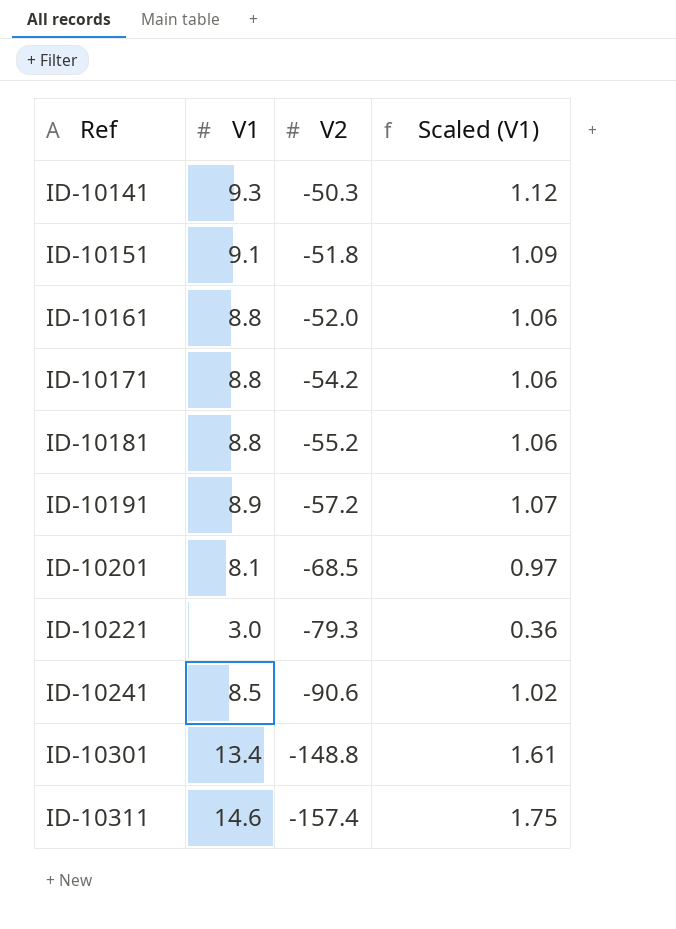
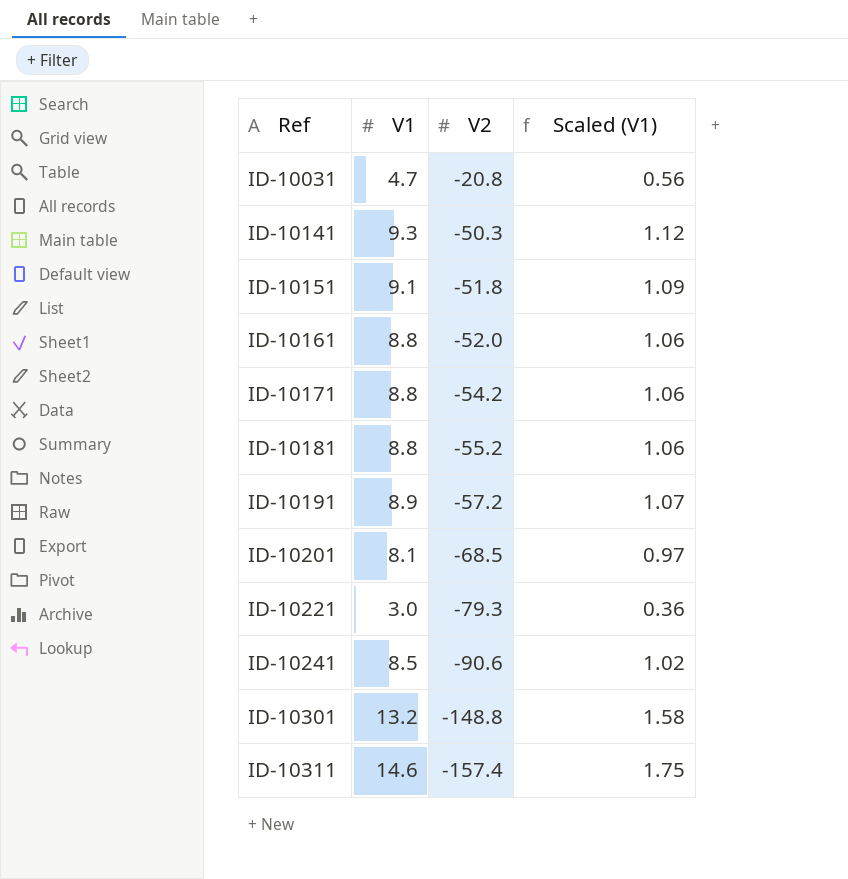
row ID-10031: none -> 4.7 | -20.8 | 0.56
ID-10301 | V1: 13.4 -> 13.2
ID-10301 | Scaled (V1): 1.61 -> 1.58

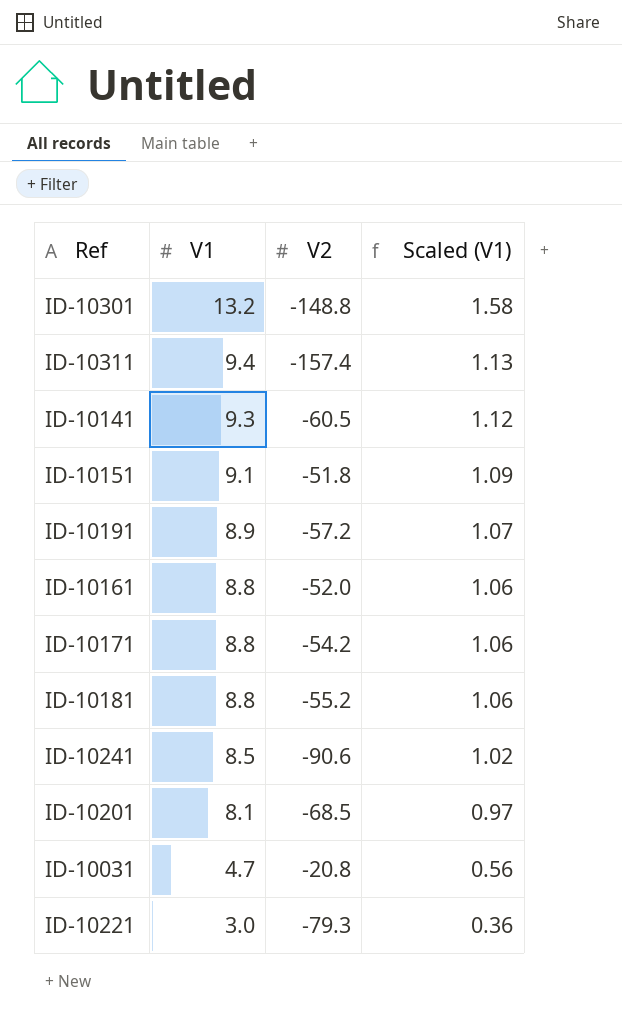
row order: Ref ascending -> V1 descending
ID-10311 | V1: 14.6 -> 9.4
ID-10311 | Scaled (V1): 1.75 -> 1.13
ID-10141 | V2: -50.3 -> -60.5

